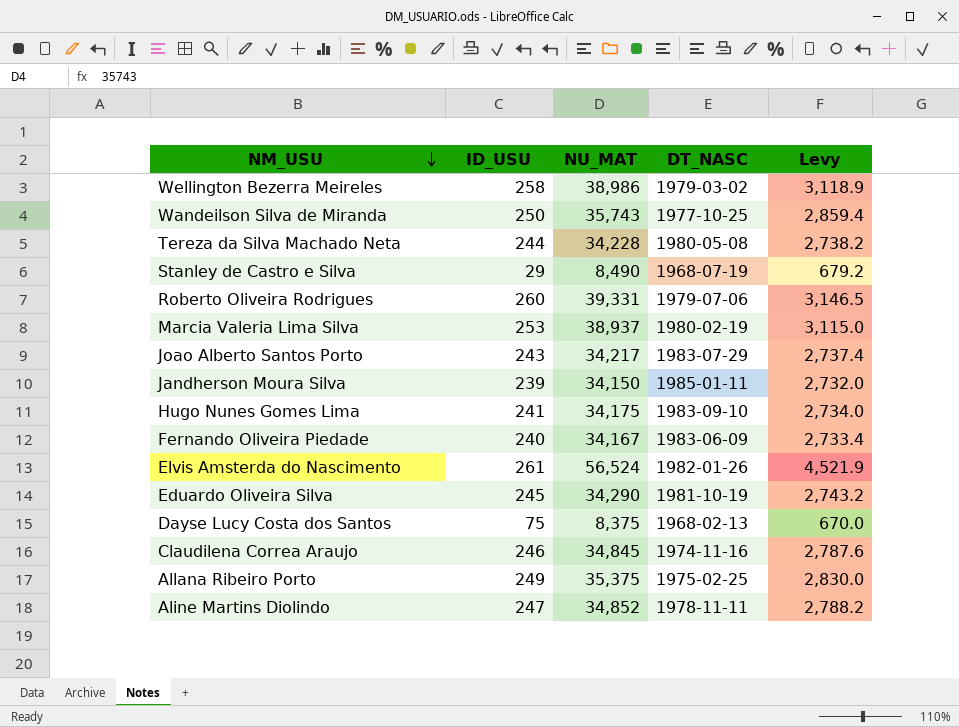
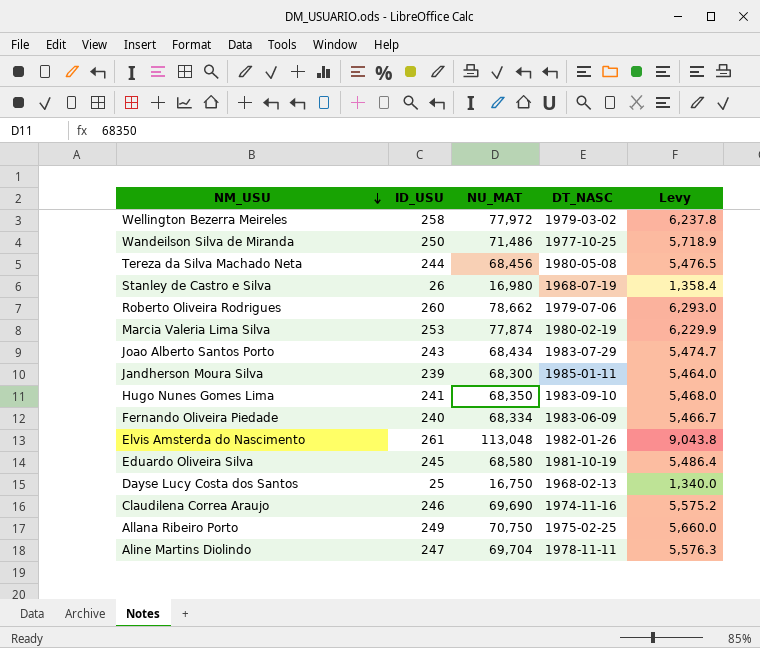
Wellington Bezerra Meireles | NU_MAT: 38,986 -> 77,972
Wellington Bezerra Meireles | Levy: 3,118.9 -> 6,237.8
Wandeilson Silva de Miranda | NU_MAT: 35,743 -> 71,486
Wandeilson Silva de Miranda | Levy: 2,859.4 -> 5,718.9
Tereza da Silva Machado Neta | NU_MAT: 34,228 -> 68,456
Tereza da Silva Machado Neta | Levy: 2,738.2 -> 5,476.5
Stanley de Castro e Silva | ID_USU: 29 -> 26
Stanley de Castro e Silva | NU_MAT: 8,490 -> 16,980
Stanley de Castro e Silva | Levy: 679.2 -> 1,358.4
Roberto Oliveira Rodrigues | NU_MAT: 39,331 -> 78,662
Roberto Oliveira Rodrigues | Levy: 3,146.5 -> 6,293.0
Marcia Valeria Lima Silva | NU_MAT: 38,937 -> 77,874
Marcia Valeria Lima Silva | Levy: 3,115.0 -> 6,229.9
Joao Alberto Santos Porto | NU_MAT: 34,217 -> 68,434
Joao Alberto Santos Porto | Levy: 2,737.4 -> 5,474.7
Jandherson Moura Silva | NU_MAT: 34,150 -> 68,300
Jandherson Moura Silva | Levy: 2,732.0 -> 5,464.0
Hugo Nunes Gomes Lima | NU_MAT: 34,175 -> 68,350
Hugo Nunes Gomes Lima | Levy: 2,734.0 -> 5,468.0
Fernando Oliveira Piedade | NU_MAT: 34,167 -> 68,334
Fernando Oliveira Piedade | Levy: 2,733.4 -> 5,466.7
Elvis Amsterda do Nascimento | NU_MAT: 56,524 -> 113,048
Elvis Amsterda do Nascimento | Levy: 4,521.9 -> 9,043.8
Eduardo Oliveira Silva | NU_MAT: 34,290 -> 68,580
Eduardo Oliveira Silva | Levy: 2,743.2 -> 5,486.4
Dayse Lucy Costa dos Santos | ID_USU: 75 -> 25
Dayse Lucy Costa dos Santos | NU_MAT: 8,375 -> 16,750
Dayse Lucy Costa dos Santos | Levy: 670.0 -> 1,340.0
Claudilena Correa Araujo | NU_MAT: 34,845 -> 69,690
Claudilena Correa Araujo | Levy: 2,787.6 -> 5,575.2
Allana Ribeiro Porto | NU_MAT: 35,375 -> 70,750
Allana Ribeiro Porto | Levy: 2,830.0 -> 5,660.0
Aline Martins Diolindo | NU_MAT: 34,852 -> 69,704
Aline Martins Diolindo | Levy: 2,788.2 -> 5,576.3

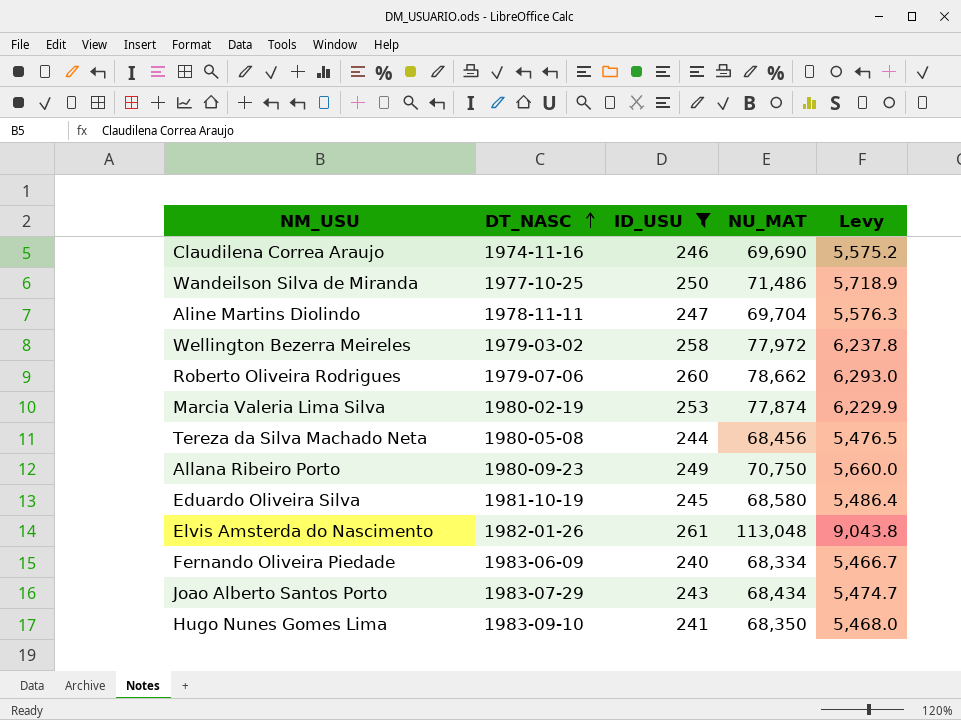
filter: none -> ID_USU >= 240
row order: NM_USU descending -> DT_NASC ascending
column DT_NASC | position: 4 -> 2
Allana Ribeiro Porto | DT_NASC: 1975-02-25 -> 1980-09-23

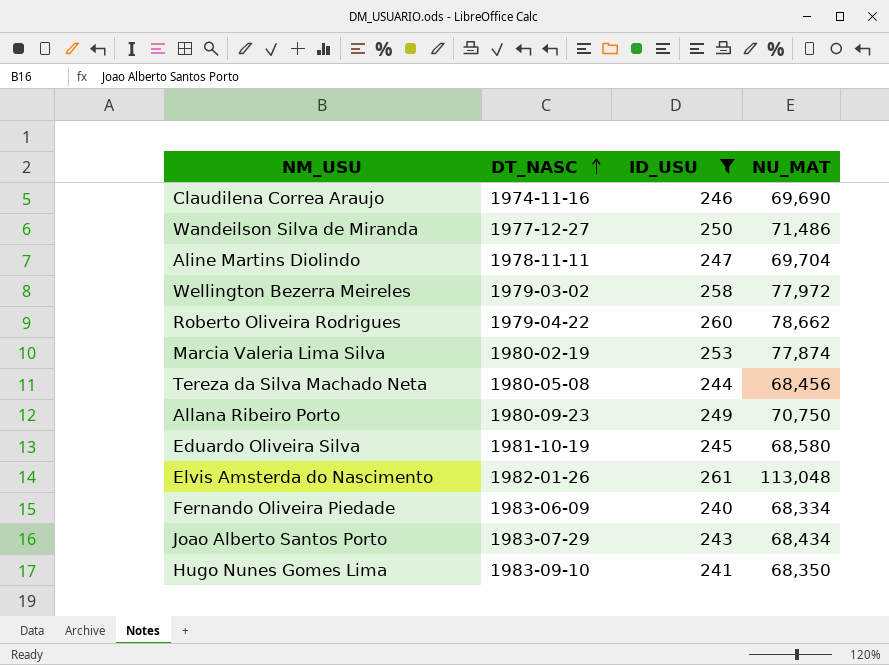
column Levy | formula: [NU_MAT] * 0.08 -> none
Wandeilson Silva de Miranda | DT_NASC: 1977-10-25 -> 1977-12-27
Roberto Oliveira Rodrigues | DT_NASC: 1979-07-06 -> 1979-04-22

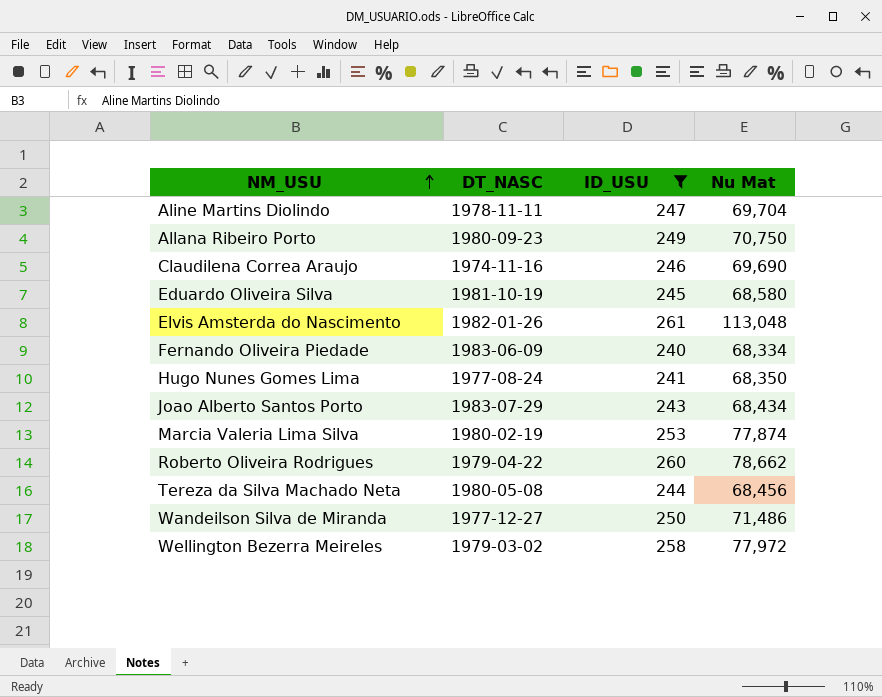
row order: DT_NASC ascending -> NM_USU ascending
column name: NU_MAT -> Nu Mat
Hugo Nunes Gomes Lima | DT_NASC: 1983-09-10 -> 1977-08-24

